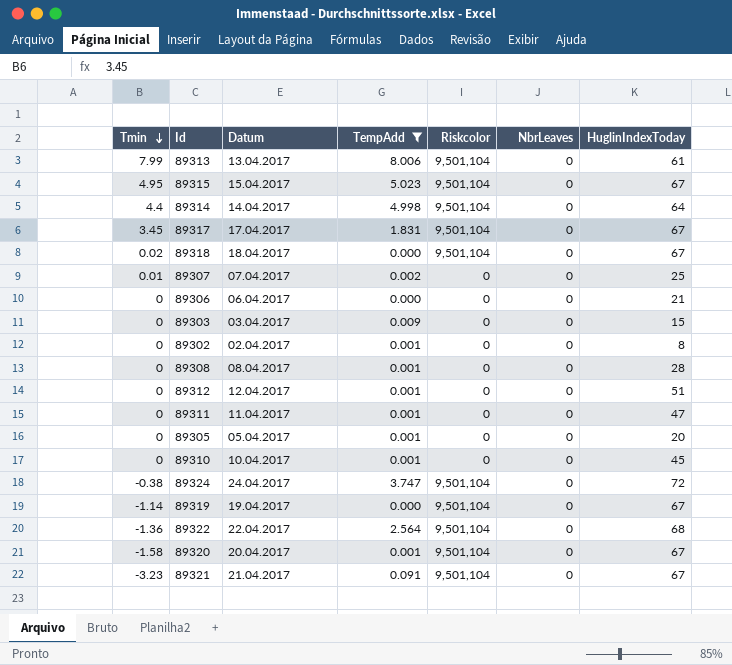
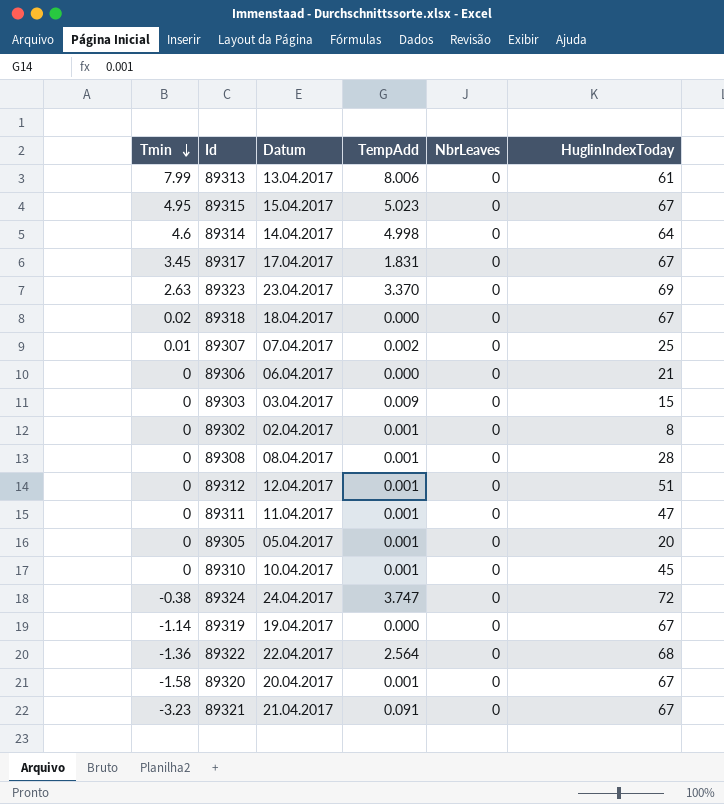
filter: TempAdd != 3.370 -> none
column Riskcolor | position: 5 -> none
89314 | Tmin: 4.4 -> 4.6

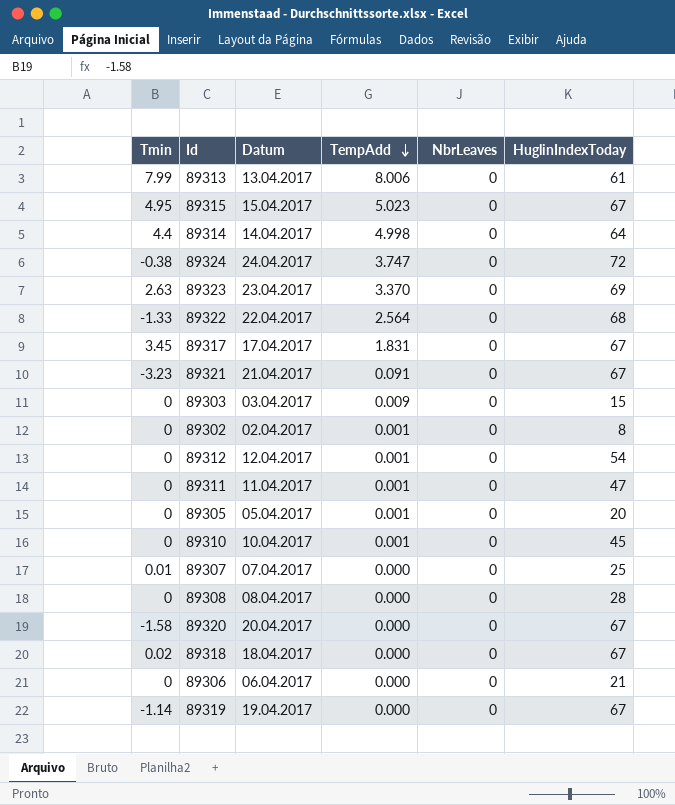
row order: Tmin descending -> TempAdd descending
89314 | Tmin: 4.6 -> 4.4
89322 | Tmin: -1.36 -> -1.33
89312 | HuglinIndexToday: 51 -> 54
89307 | TempAdd: 0.002 -> 0.000
89308 | TempAdd: 0.001 -> 0.000
89320 | TempAdd: 0.001 -> 0.000

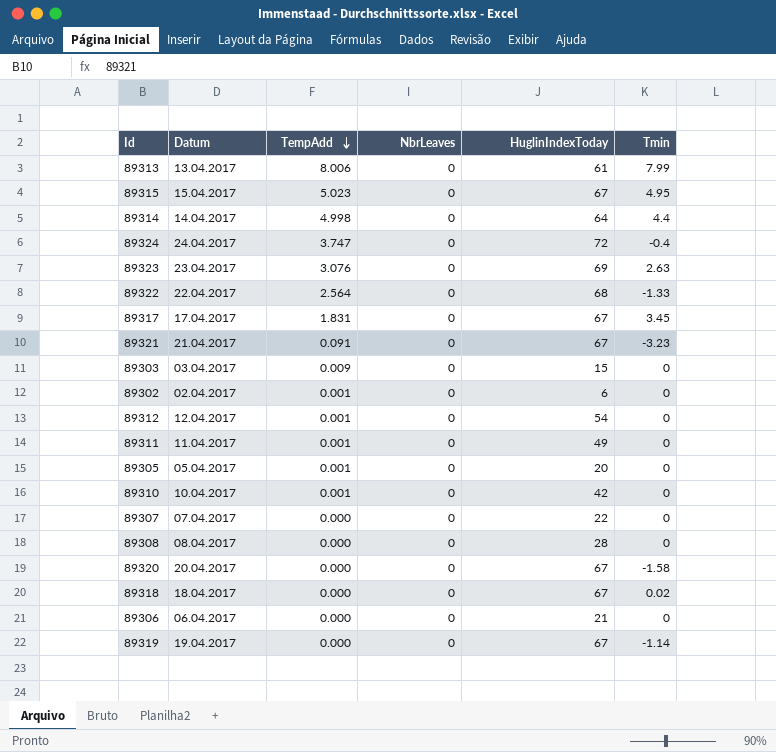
column Tmin | position: 1 -> 6
89324 | Tmin: -0.38 -> -0.4
89323 | TempAdd: 3.370 -> 3.076
89302 | HuglinIndexToday: 8 -> 6
89311 | HuglinIndexToday: 47 -> 49
89310 | HuglinIndexToday: 45 -> 42
89307 | HuglinIndexToday: 25 -> 22
89307 | Tmin: 0.01 -> 0

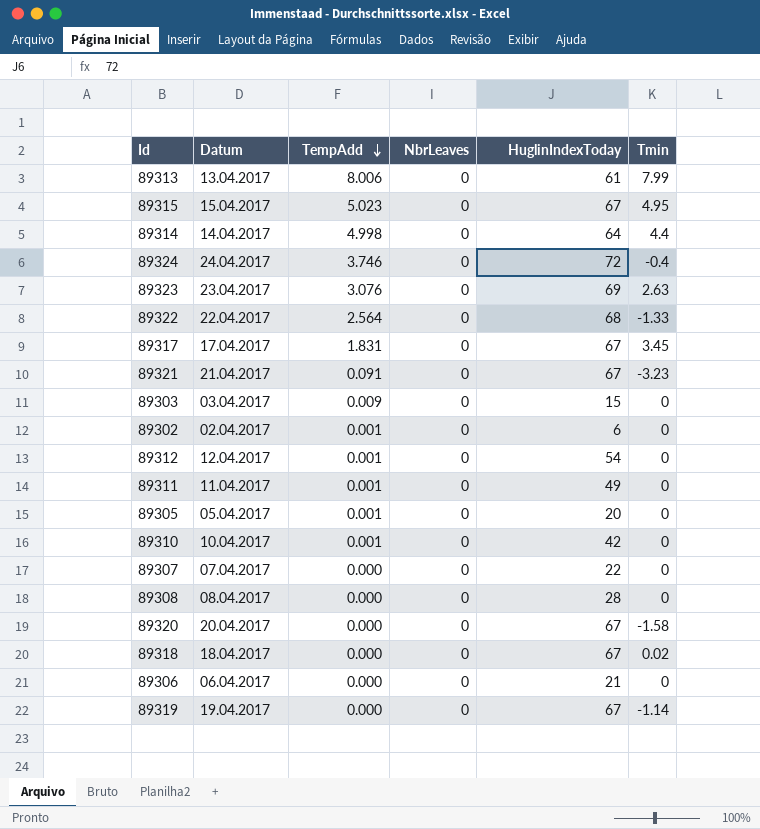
89324 | TempAdd: 3.747 -> 3.746

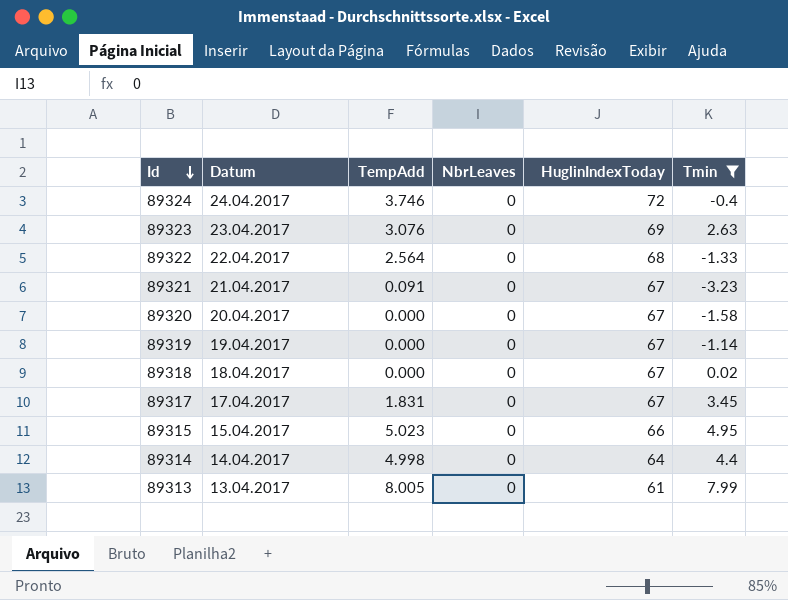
filter: none -> Tmin != 0
row order: TempAdd descending -> Id descending
89315 | HuglinIndexToday: 67 -> 66
89313 | TempAdd: 8.006 -> 8.005

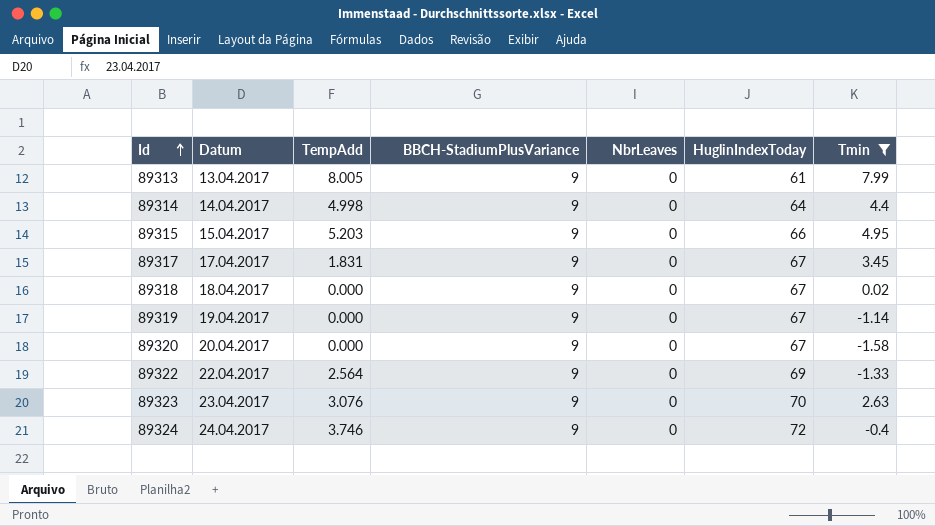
row order: Id descending -> Id ascending
column BBCH-StadiumPlusVariance | position: none -> 4
row 89321: 21.04.2017 | 0.091 | 0 | 67 | -3.23 -> none
89315 | TempAdd: 5.023 -> 5.203
89322 | HuglinIndexToday: 68 -> 69
89323 | HuglinIndexToday: 69 -> 70

